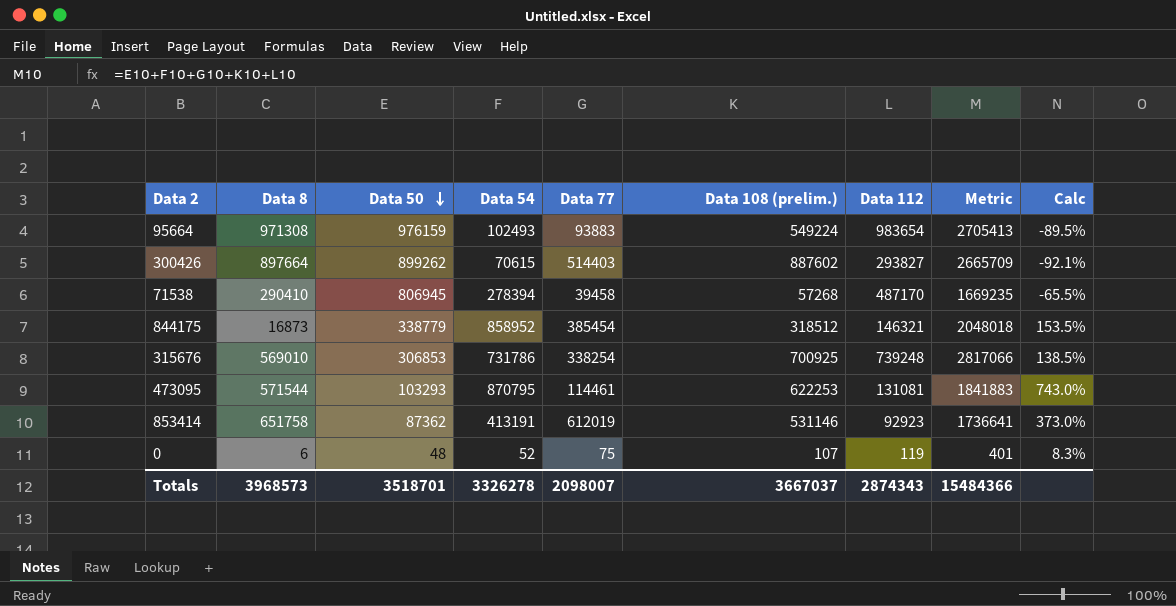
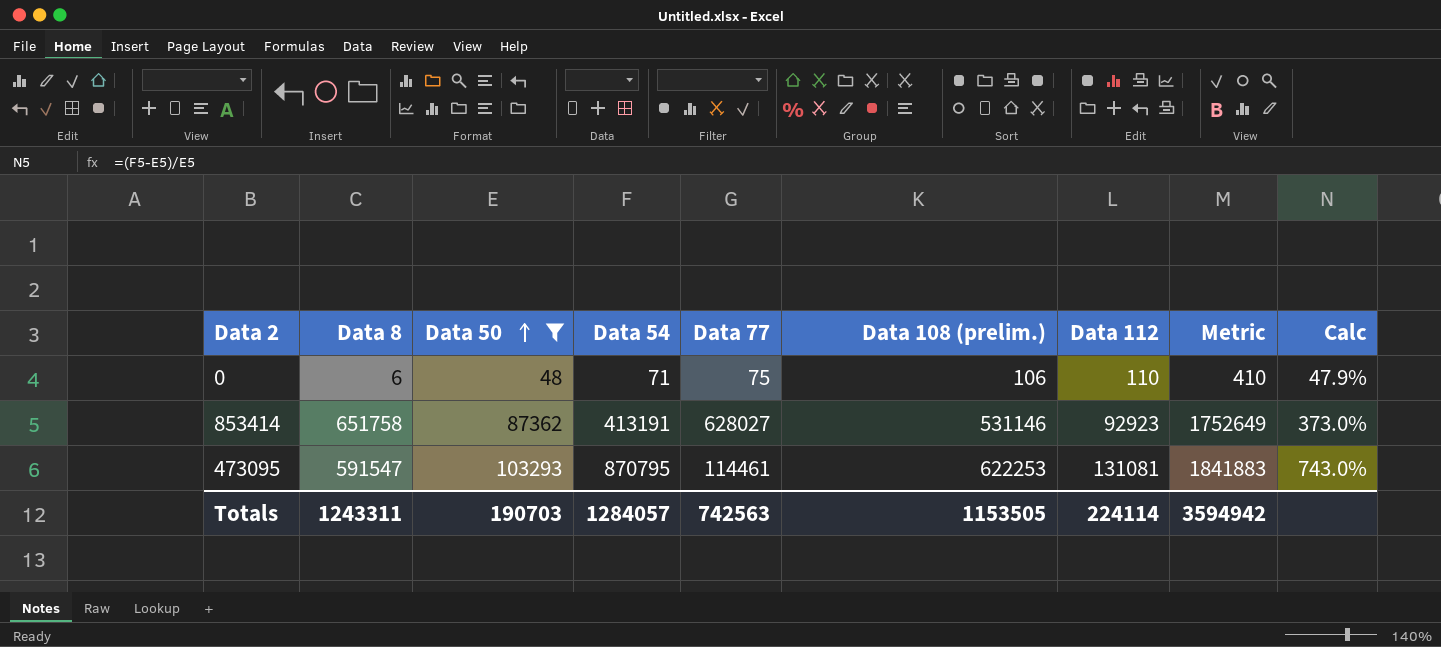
filter: none -> Data 50 <= 103293
row order: Data 50 descending -> Data 50 ascending
0 | Data 54: 52 -> 71
0 | Data 108 (prelim.): 107 -> 106
0 | Data 112: 119 -> 110
0 | Metric: 401 -> 410
0 | Calc: 8.3% -> 47.9%
853414 | Data 77: 612019 -> 628027
853414 | Metric: 1736641 -> 1752649
473095 | Data 8: 571544 -> 591547
Totals | Data 8: 3968573 -> 1243311
Totals | Data 50: 3518701 -> 190703
Totals | Data 54: 3326278 -> 1284057
Totals | Data 77: 2098007 -> 742563
Totals | Data 108 (prelim.): 3667037 -> 1153505
Totals | Data 112: 2874343 -> 224114
Totals | Metric: 15484366 -> 3594942

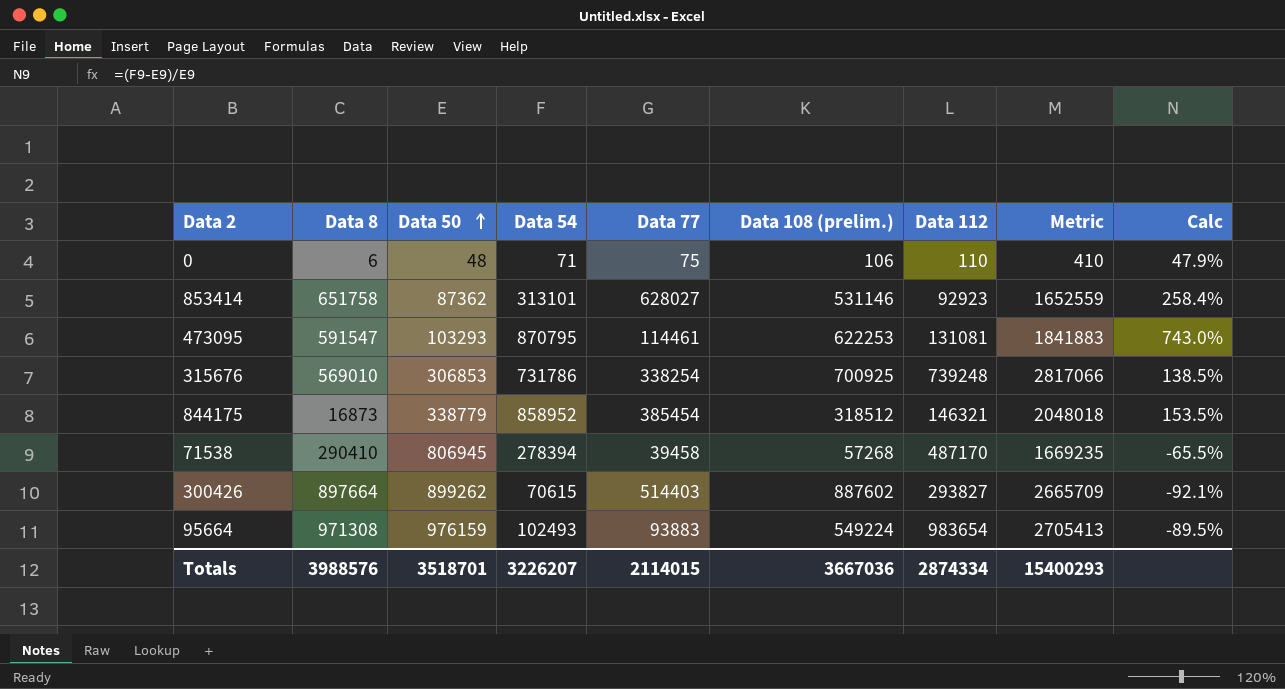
filter: Data 50 <= 103293 -> none
853414 | Data 54: 413191 -> 313101
853414 | Metric: 1752649 -> 1652559
853414 | Calc: 373.0% -> 258.4%
Totals | Data 8: 1243311 -> 3988576
Totals | Data 50: 190703 -> 3518701
Totals | Data 54: 1284057 -> 3226207
Totals | Data 77: 742563 -> 2114015
Totals | Data 108 (prelim.): 1153505 -> 3667036
Totals | Data 112: 224114 -> 2874334
Totals | Metric: 3594942 -> 15400293

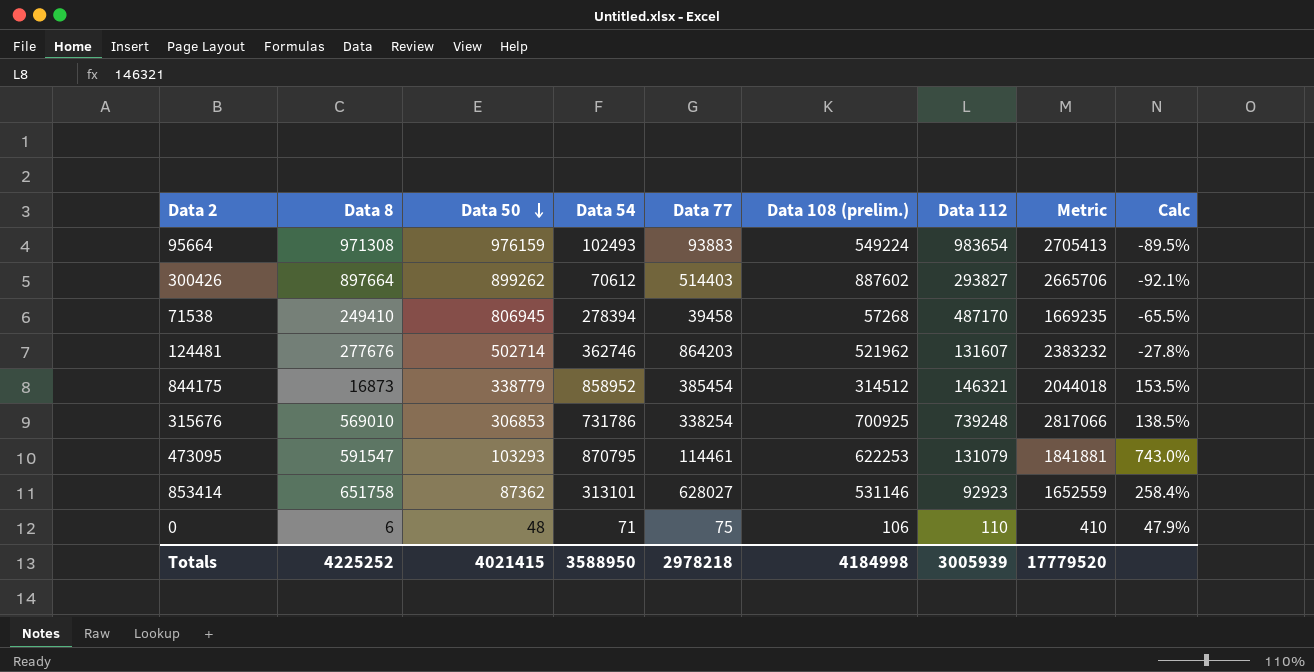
row order: Data 50 ascending -> Data 50 descending
300426 | Data 54: 70615 -> 70612
300426 | Metric: 2665709 -> 2665706
71538 | Data 8: 290410 -> 249410
row 124481: none -> 277676 | 502714 | 362746 | 864203 | 521962 | 131607 | 2383232 | -27.8%
844175 | Data 108 (prelim.): 318512 -> 314512
844175 | Metric: 2048018 -> 2044018
473095 | Data 112: 131081 -> 131079
473095 | Metric: 1841883 -> 1841881
Totals | Data 8: 3988576 -> 4225252
Totals | Data 50: 3518701 -> 4021415
Totals | Data 54: 3226207 -> 3588950
Totals | Data 77: 2114015 -> 2978218
Totals | Data 108 (prelim.): 3667036 -> 4184998
Totals | Data 112: 2874334 -> 3005939
Totals | Metric: 15400293 -> 17779520

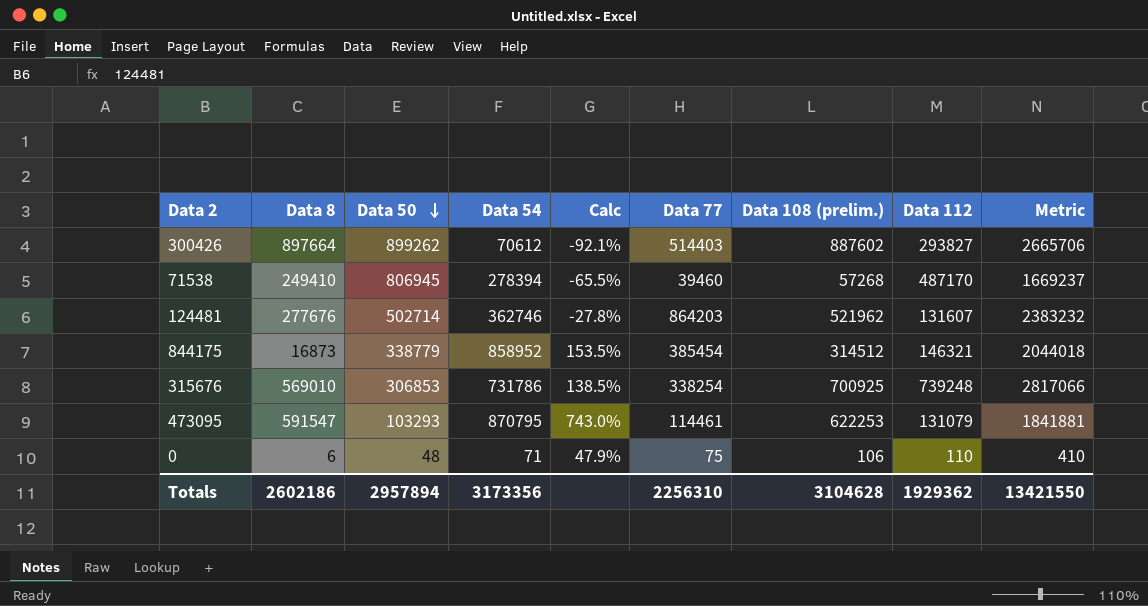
column Calc | position: 9 -> 5
row 95664: 971308 | 976159 | 102493 | 93883 | 549224 | 983654 | 2705413 | -89.5% -> none
row 853414: 651758 | 87362 | 313101 | 628027 | 531146 | 92923 | 1652559 | 258.4% -> none
71538 | Data 77: 39458 -> 39460
71538 | Metric: 1669235 -> 1669237
Totals | Data 8: 4225252 -> 2602186
Totals | Data 50: 4021415 -> 2957894
Totals | Data 54: 3588950 -> 3173356
Totals | Data 77: 2978218 -> 2256310
Totals | Data 108 (prelim.): 4184998 -> 3104628
Totals | Data 112: 3005939 -> 1929362
Totals | Metric: 17779520 -> 13421550

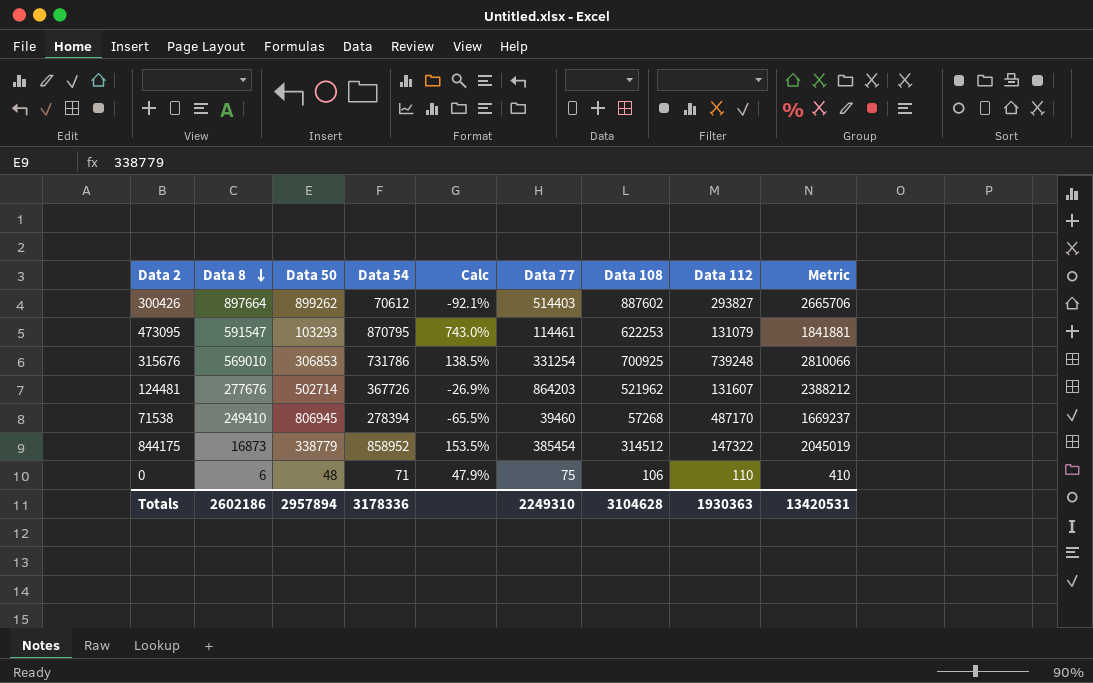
row order: Data 50 descending -> Data 8 descending
column name: Data 108 (prelim.) -> Data 108
315676 | Data 77: 338254 -> 331254
315676 | Metric: 2817066 -> 2810066
124481 | Data 54: 362746 -> 367726
124481 | Calc: -27.8% -> -26.9%
124481 | Metric: 2383232 -> 2388212
844175 | Data 112: 146321 -> 147322
844175 | Metric: 2044018 -> 2045019
Totals | Data 54: 3173356 -> 3178336
Totals | Data 77: 2256310 -> 2249310
Totals | Data 112: 1929362 -> 1930363
Totals | Metric: 13421550 -> 13420531

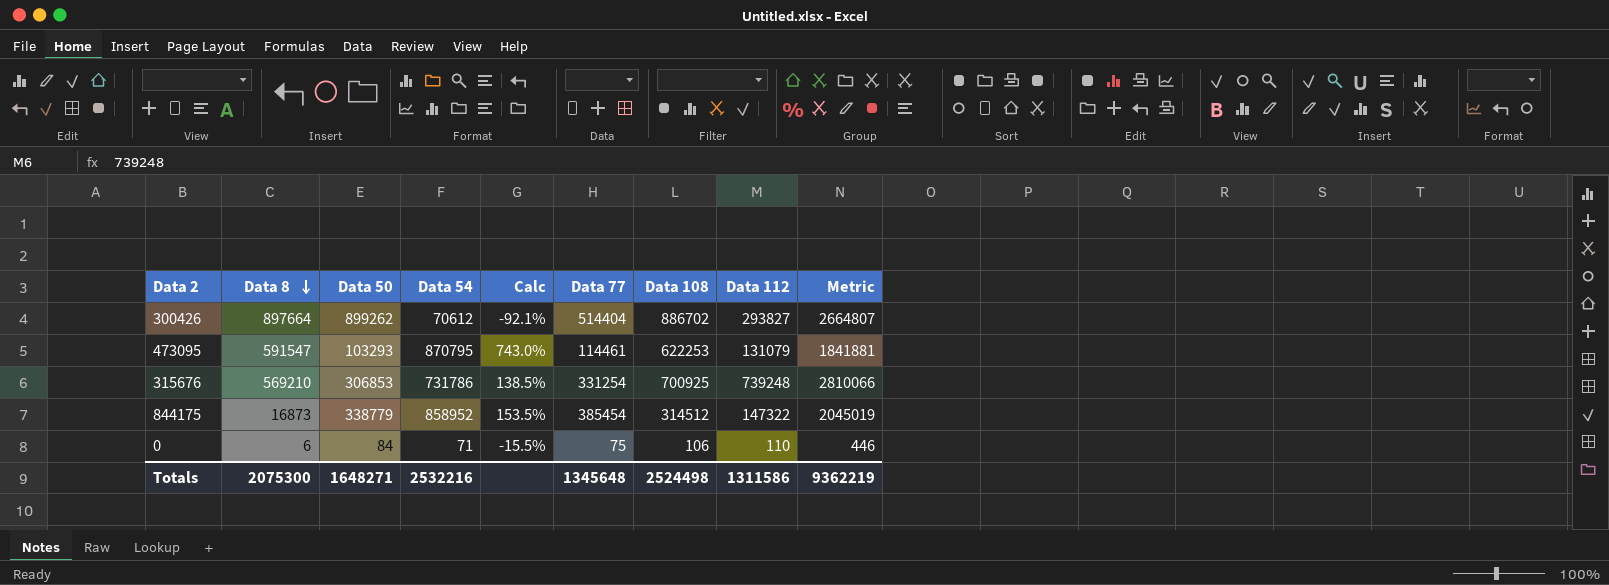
row 124481: 277676 | 502714 | 367726 | -26.9% | 864203 | 521962 | 131607 | 2388212 -> none
row 71538: 249410 | 806945 | 278394 | -65.5% | 39460 | 57268 | 487170 | 1669237 -> none
300426 | Data 77: 514403 -> 514404
300426 | Data 108: 887602 -> 886702
300426 | Metric: 2665706 -> 2664807
315676 | Data 8: 569010 -> 569210
0 | Data 50: 48 -> 84
0 | Calc: 47.9% -> -15.5%
0 | Metric: 410 -> 446
Totals | Data 8: 2602186 -> 2075300
Totals | Data 50: 2957894 -> 1648271
Totals | Data 54: 3178336 -> 2532216
Totals | Data 77: 2249310 -> 1345648
Totals | Data 108: 3104628 -> 2524498
Totals | Data 112: 1930363 -> 1311586
Totals | Metric: 13420531 -> 9362219

